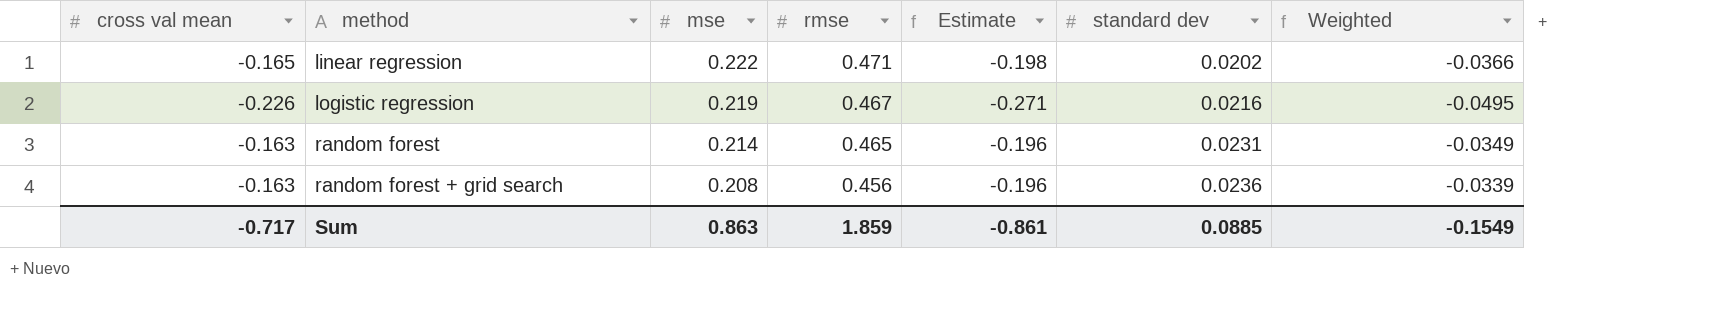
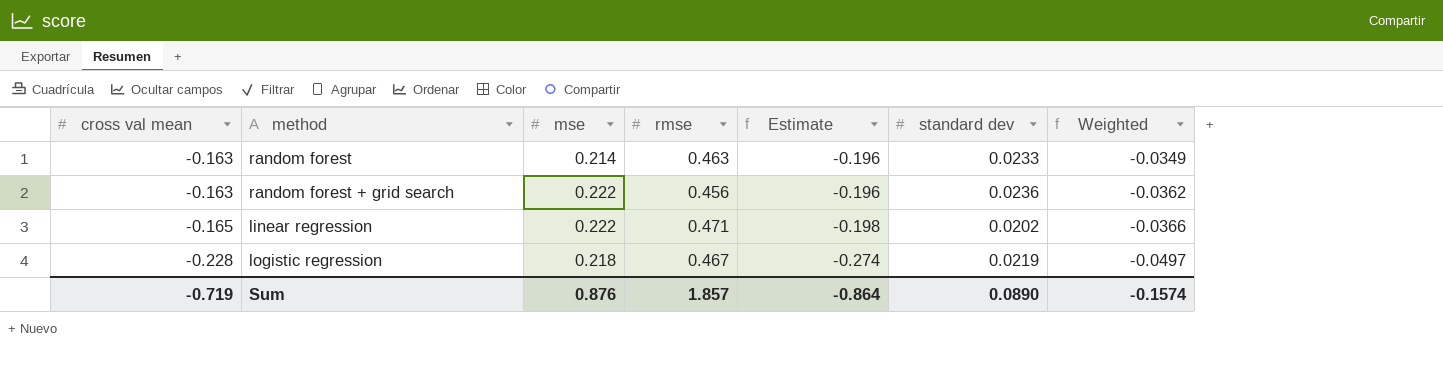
row order: method ascending -> cross val mean descending
random forest | rmse: 0.465 -> 0.463
random forest | standard dev: 0.0231 -> 0.0233
random forest + grid search | mse: 0.208 -> 0.222
random forest + grid search | Weighted: -0.0339 -> -0.0362
logistic regression | cross val mean: -0.226 -> -0.228
logistic regression | mse: 0.219 -> 0.218
logistic regression | Estimate: -0.271 -> -0.274
logistic regression | standard dev: 0.0216 -> 0.0219
logistic regression | Weighted: -0.0495 -> -0.0497
Sum | cross val mean: -0.717 -> -0.719
Sum | mse: 0.863 -> 0.876
Sum | rmse: 1.859 -> 1.857
Sum | Estimate: -0.861 -> -0.864
Sum | standard dev: 0.0885 -> 0.0890
Sum | Weighted: -0.1549 -> -0.1574

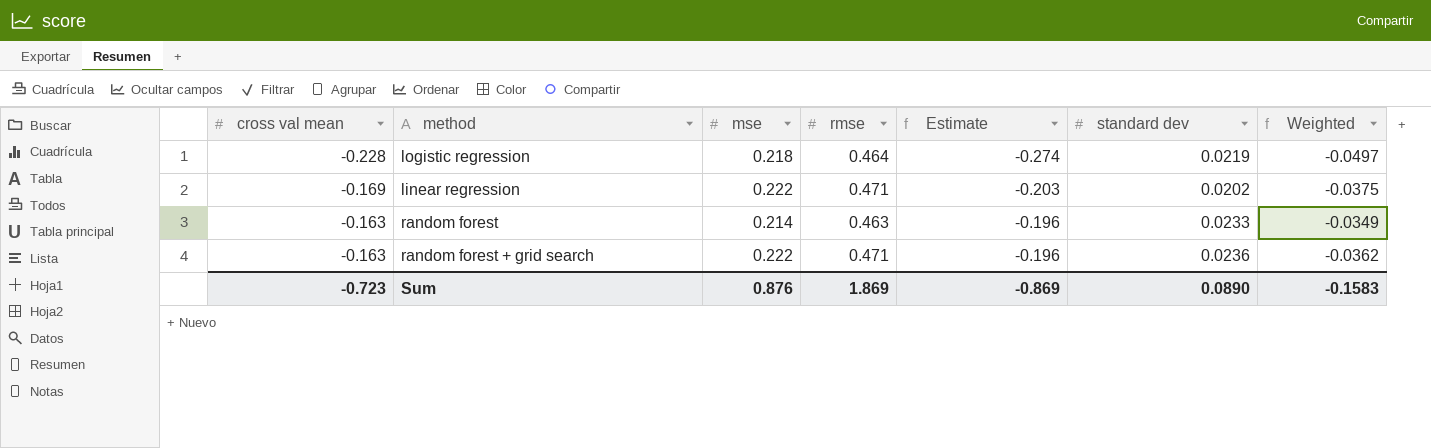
row order: cross val mean descending -> cross val mean ascending
logistic regression | rmse: 0.467 -> 0.464
linear regression | cross val mean: -0.165 -> -0.169
linear regression | Estimate: -0.198 -> -0.203
linear regression | Weighted: -0.0366 -> -0.0375
random forest + grid search | rmse: 0.456 -> 0.471
Sum | cross val mean: -0.719 -> -0.723
Sum | rmse: 1.857 -> 1.869
Sum | Estimate: -0.864 -> -0.869
Sum | Weighted: -0.1574 -> -0.1583

